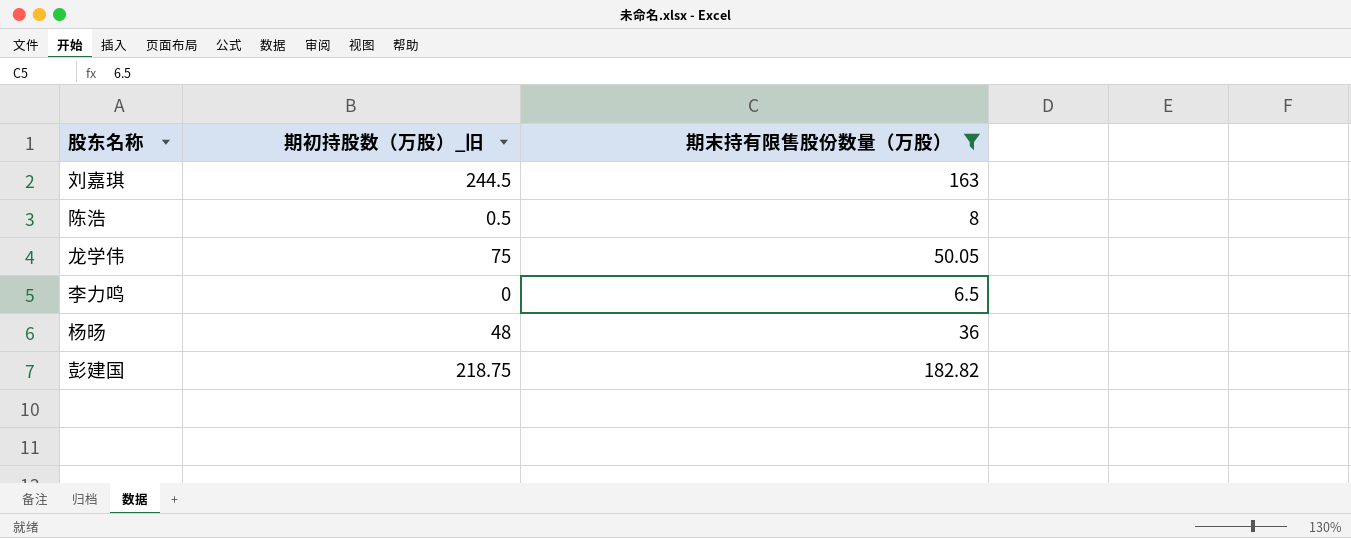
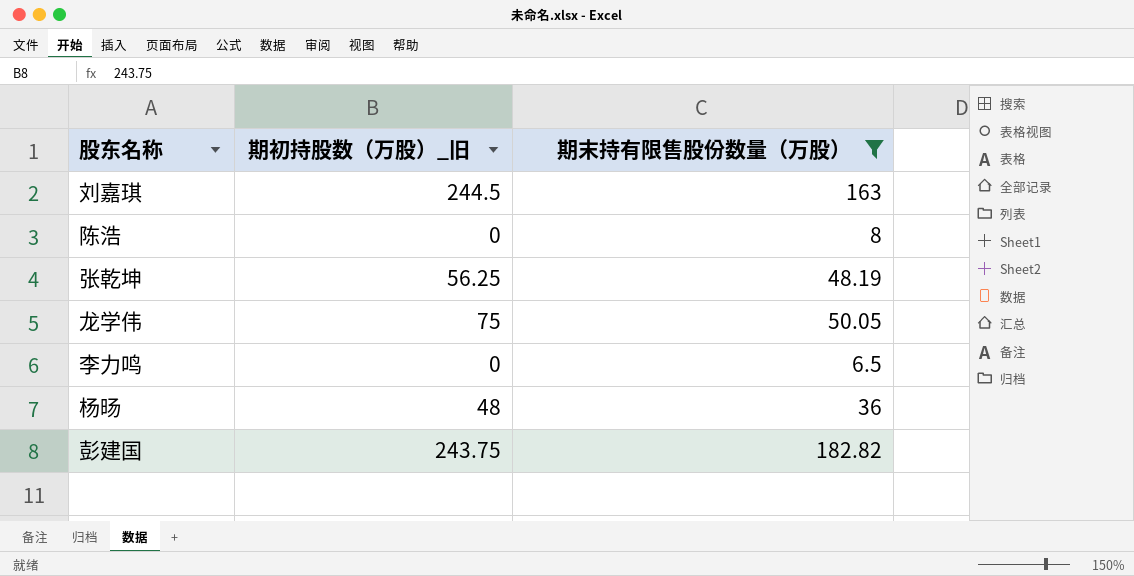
陈浩 | 期初持股数（万股）_旧: 0.5 -> 0
row 张乾坤: none -> 56.25 | 48.19
彭建国 | 期初持股数（万股）_旧: 218.75 -> 243.75

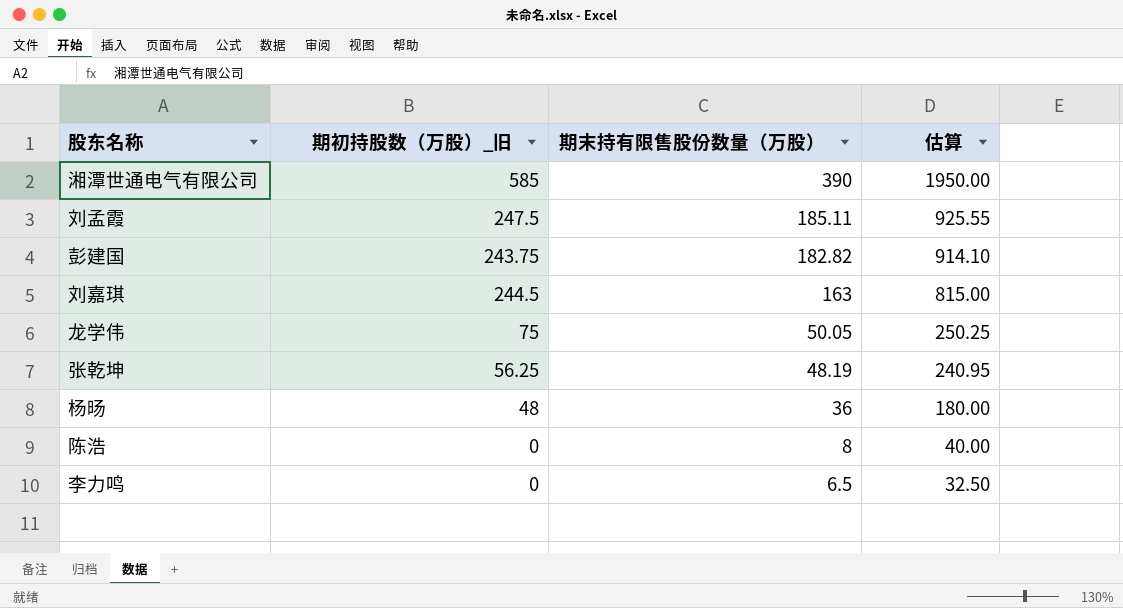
filter: 期末持有限售股份数量（万股） <= 182.82 -> none
row order: none -> 期末持有限售股份数量（万股） descending
column 估算 | formula: none -> [期末持有限售股份数量（万股）] * 5

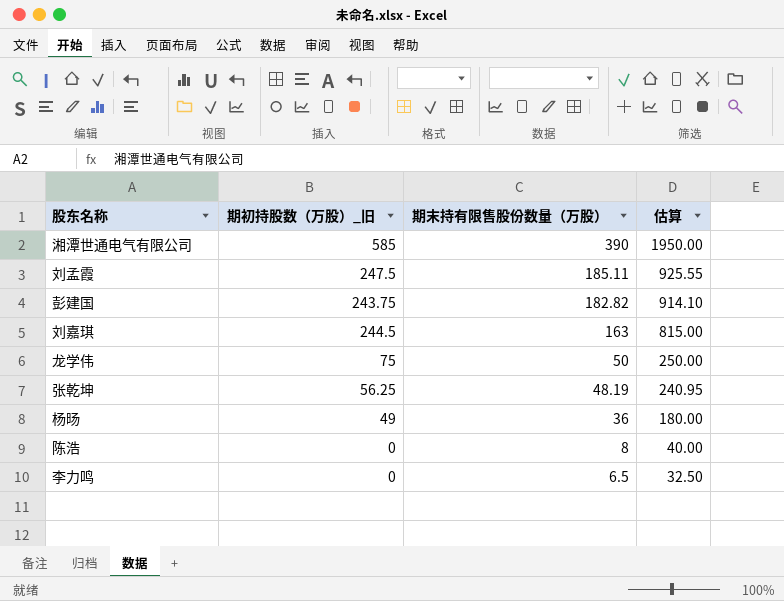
龙学伟 | 期末持有限售股份数量（万股）: 50.05 -> 50
龙学伟 | 估算: 250.25 -> 250.00
杨旸 | 期初持股数（万股）_旧: 48 -> 49

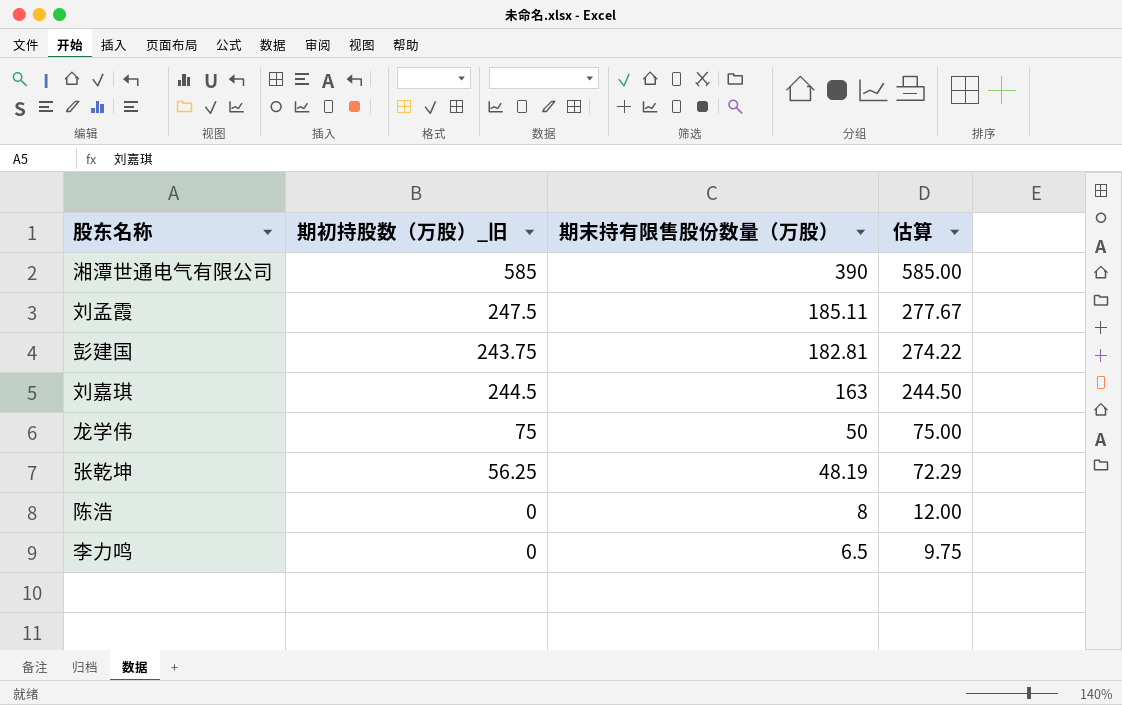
column 估算 | formula: [期末持有限售股份数量（万股）] * 5 -> [期末持有限售股份数量（万股）] * 1.5
row 杨旸: 49 | 36 | 180.00 -> none
彭建国 | 期末持有限售股份数量（万股）: 182.82 -> 182.81

